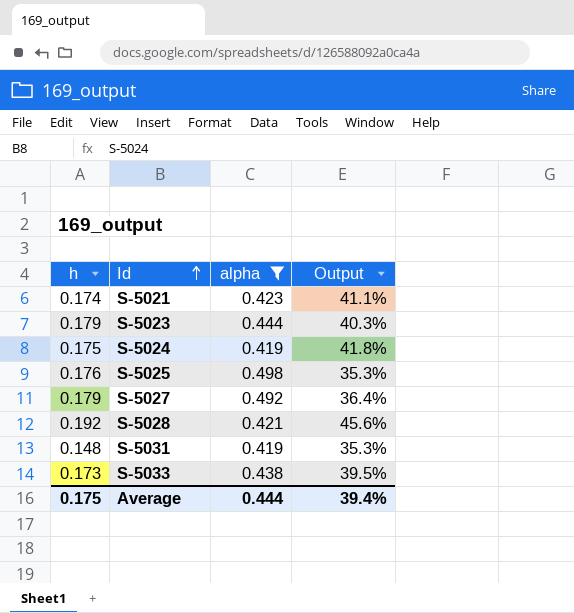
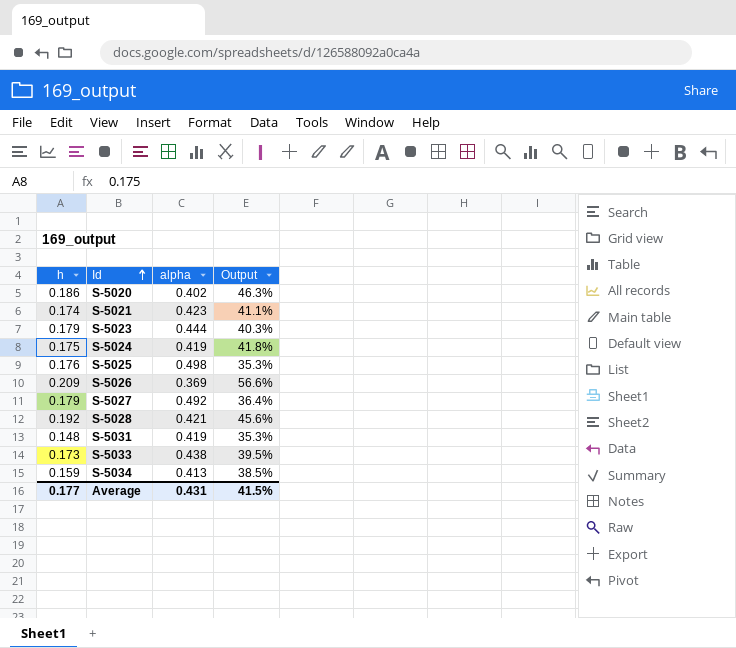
filter: alpha >= 0.419 -> none
Average | h: 0.175 -> 0.177
Average | alpha: 0.444 -> 0.431
Average | Output: 39.4% -> 41.5%

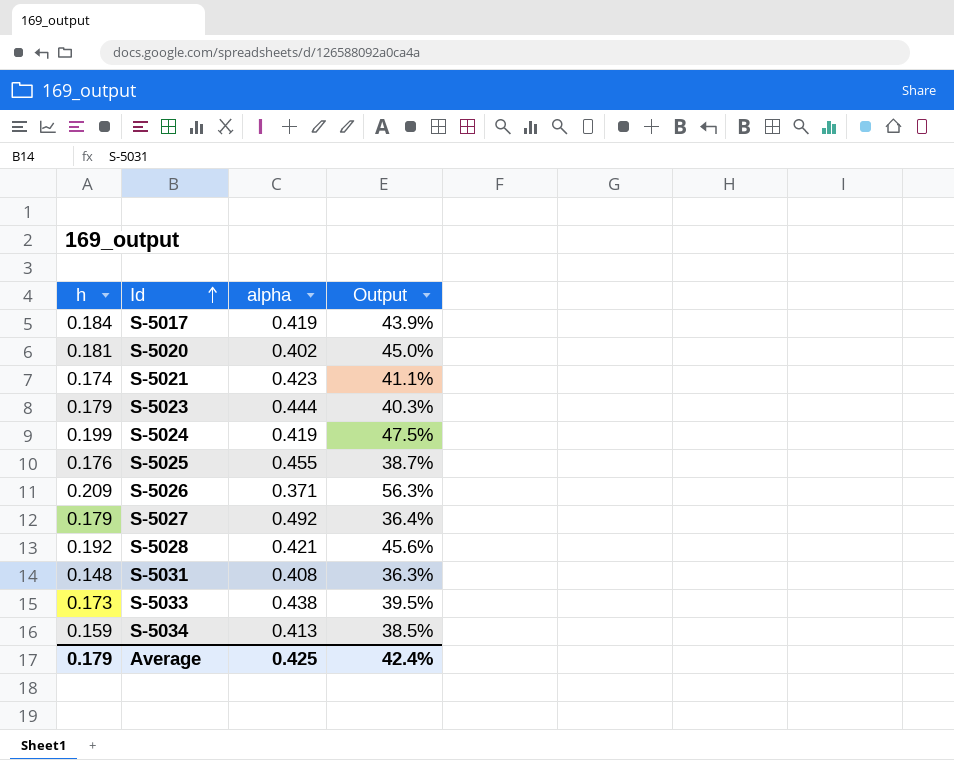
row S-5017: none -> 0.184 | 0.419 | 43.9%
S-5020 | h: 0.186 -> 0.181
S-5020 | Output: 46.3% -> 45.0%
S-5024 | h: 0.175 -> 0.199
S-5024 | Output: 41.8% -> 47.5%
S-5025 | alpha: 0.498 -> 0.455
S-5025 | Output: 35.3% -> 38.7%
S-5026 | alpha: 0.369 -> 0.371
S-5026 | Output: 56.6% -> 56.3%
S-5031 | alpha: 0.419 -> 0.408
S-5031 | Output: 35.3% -> 36.3%
Average | h: 0.177 -> 0.179
Average | alpha: 0.431 -> 0.425
Average | Output: 41.5% -> 42.4%

